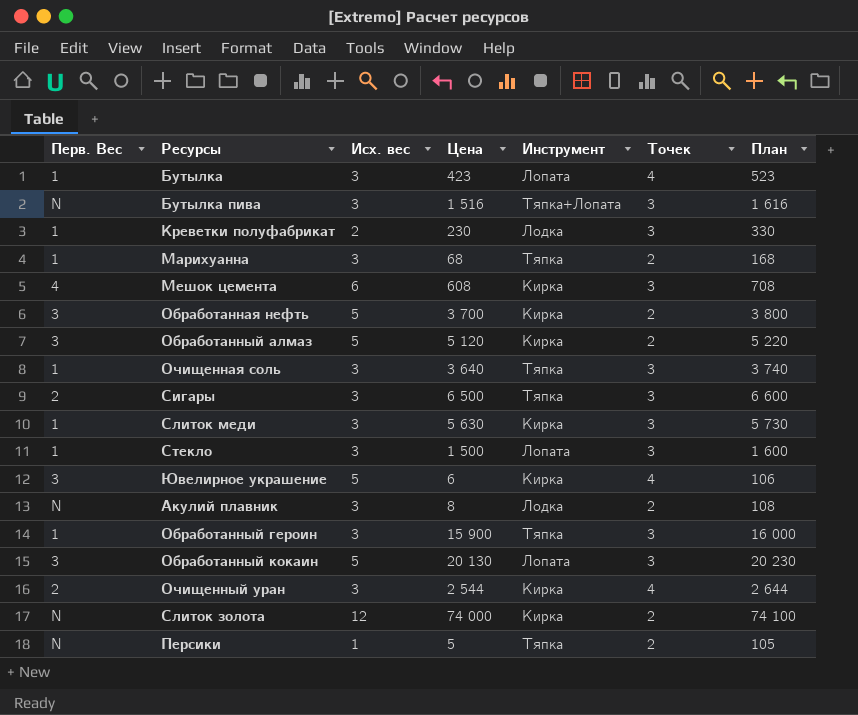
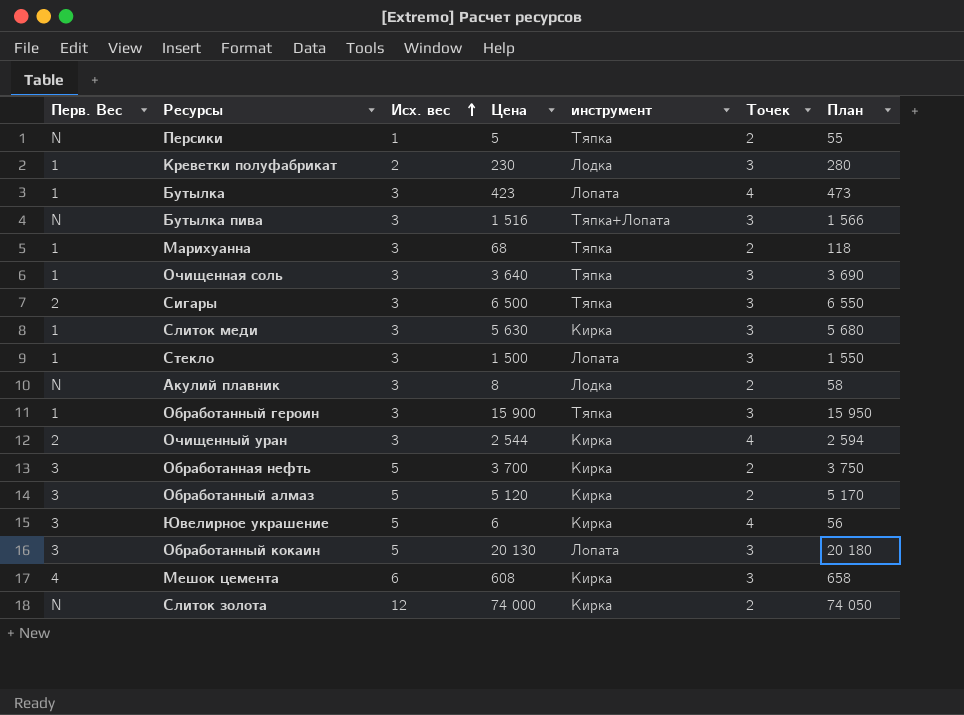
row order: none -> Исх. вес ascending
column name: Инструмент -> инструмент
column План | formula: [Цена] + 100 -> [Цена] + 50

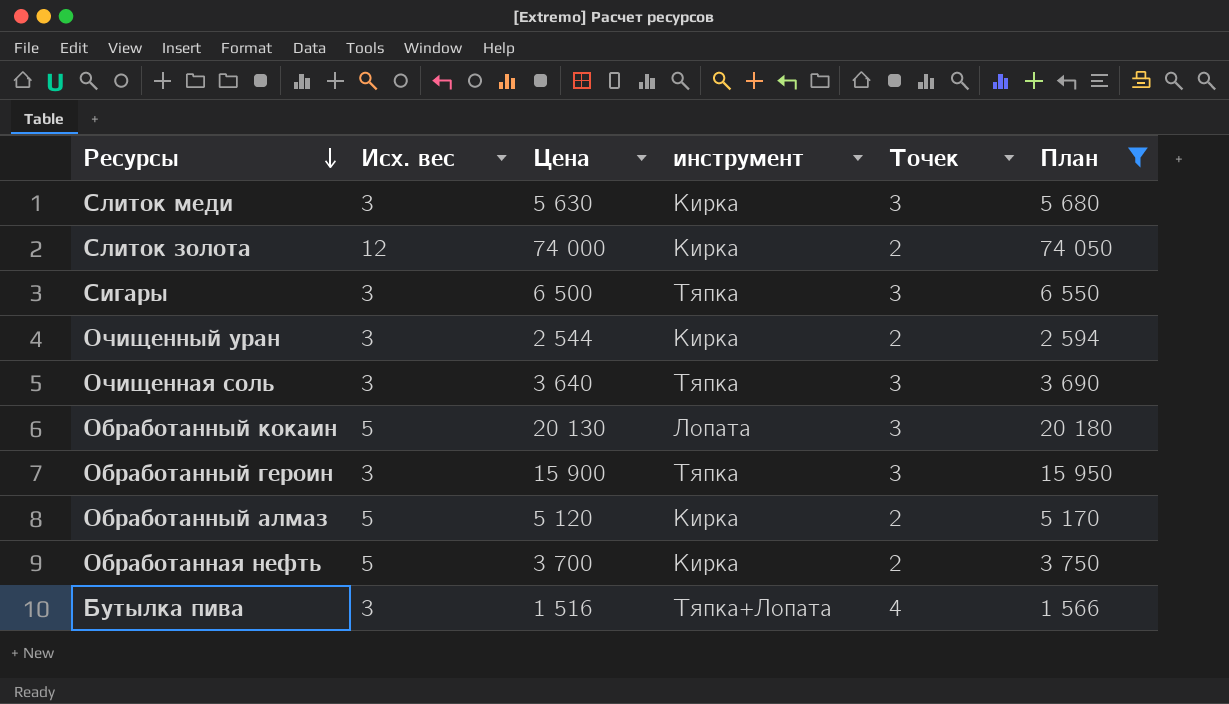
filter: none -> План >= 1 566
row order: Исх. вес ascending -> Ресурсы descending
column Перв. Вес | position: 1 -> none
Очищенный уран | Точек: 4 -> 2
Бутылка пива | Точек: 3 -> 4

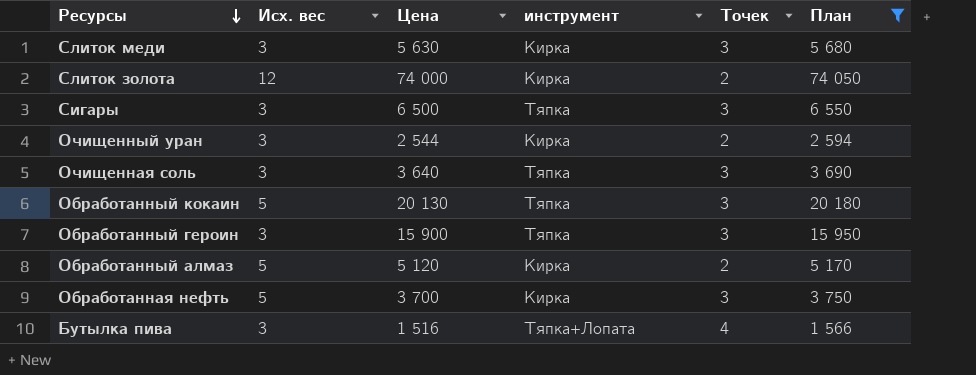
Обработанный кокаин | инструмент: Лопата -> Тяпка
Обработанная нефть | Точек: 2 -> 3

